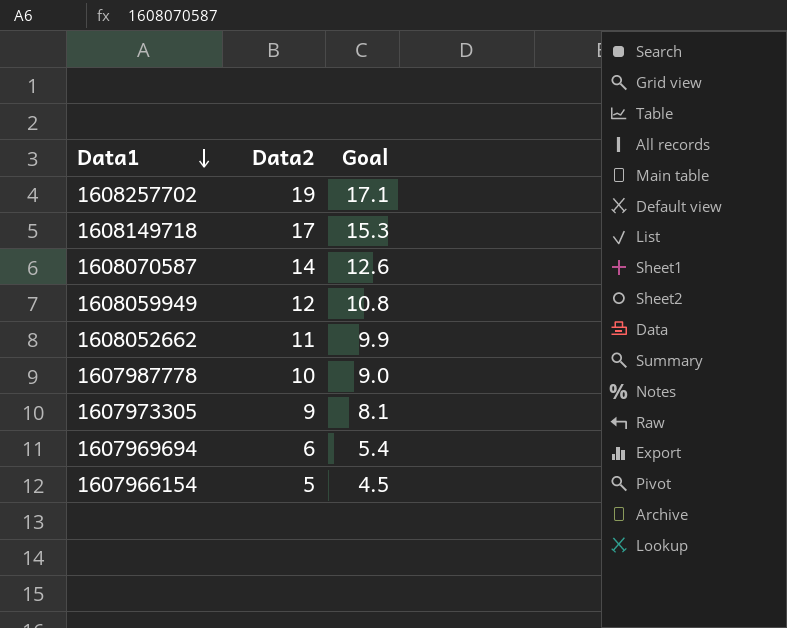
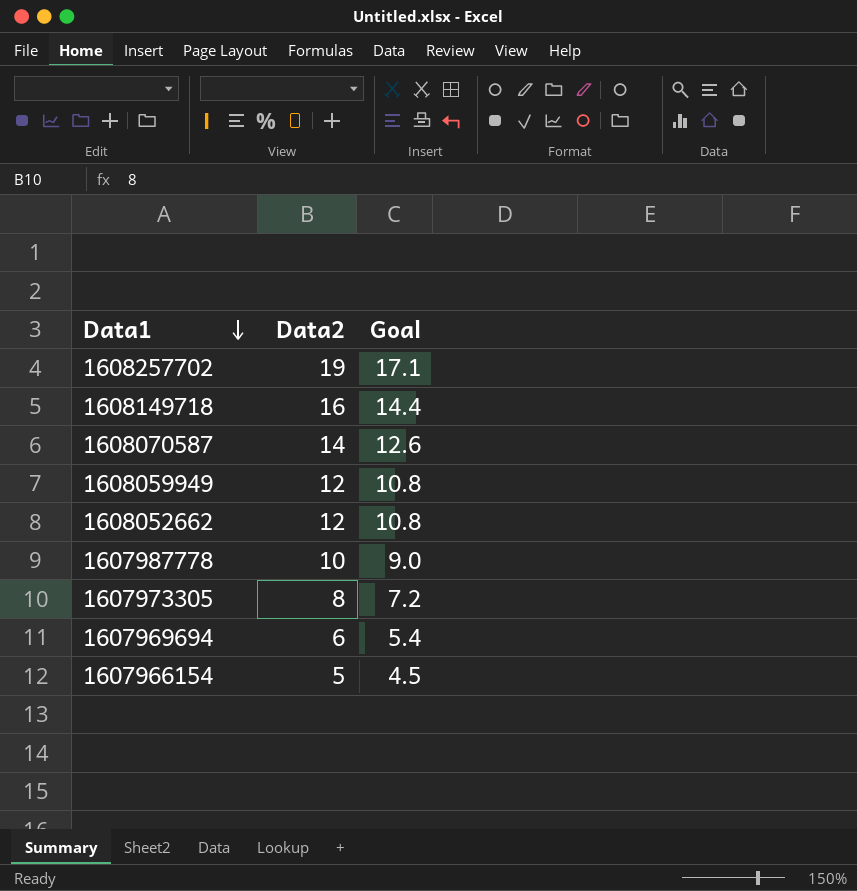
1608149718 | Data2: 17 -> 16
1608149718 | Goal: 15.3 -> 14.4
1608052662 | Data2: 11 -> 12
1608052662 | Goal: 9.9 -> 10.8
1607973305 | Data2: 9 -> 8
1607973305 | Goal: 8.1 -> 7.2

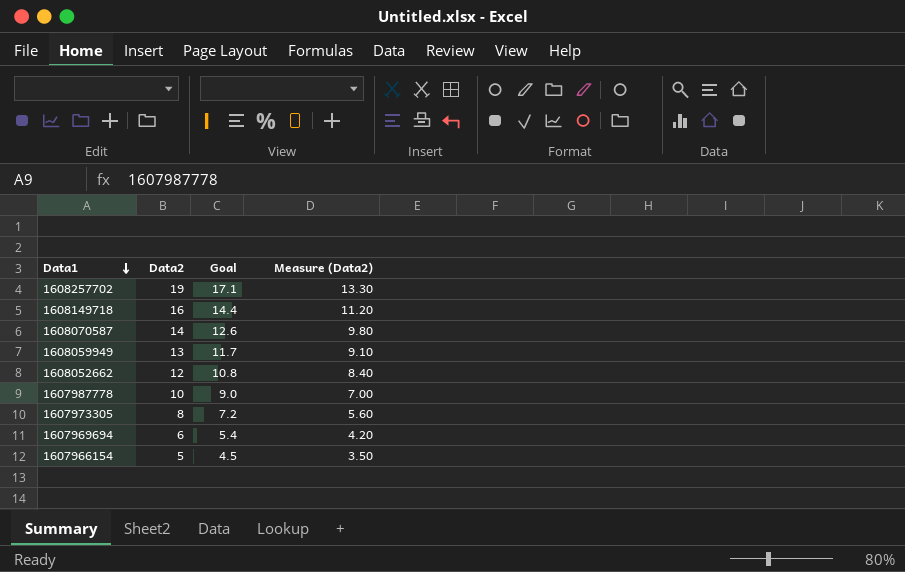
column Measure (Data2) | formula: none -> [Data2] * 0.7
1608059949 | Data2: 12 -> 13
1608059949 | Goal: 10.8 -> 11.7

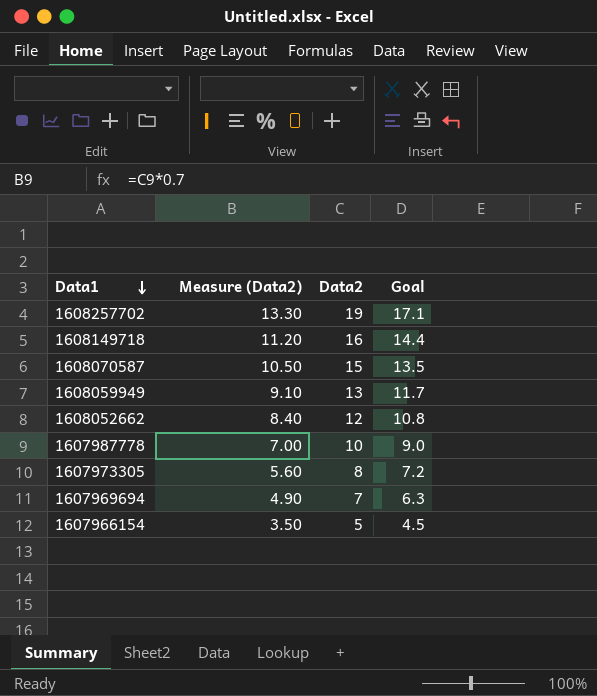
column Measure (Data2) | position: 4 -> 2
1608070587 | Measure (Data2): 9.80 -> 10.50
1608070587 | Data2: 14 -> 15
1608070587 | Goal: 12.6 -> 13.5
1607969694 | Measure (Data2): 4.20 -> 4.90
1607969694 | Data2: 6 -> 7
1607969694 | Goal: 5.4 -> 6.3

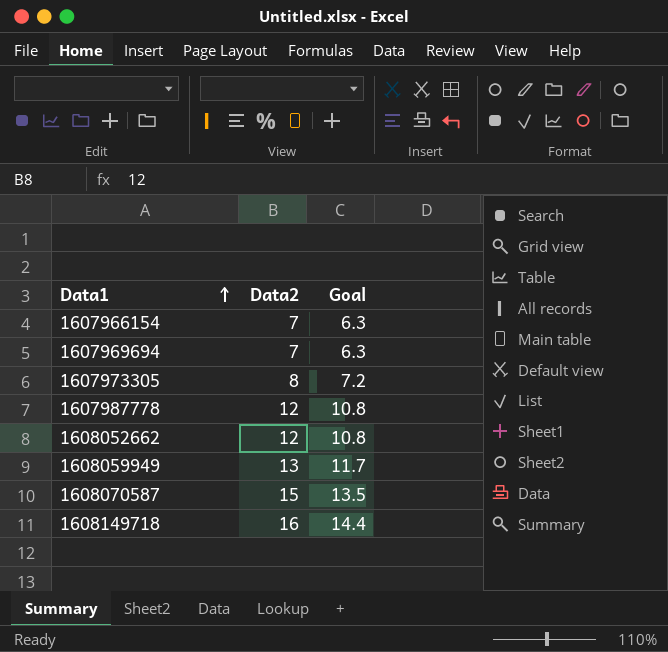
row order: Data1 descending -> Data1 ascending
column Measure (Data2) | formula: [Data2] * 0.7 -> none
row 1608257702: 13.30 | 19 | 17.1 -> none
1607966154 | Data2: 5 -> 7
1607966154 | Goal: 4.5 -> 6.3
1607987778 | Data2: 10 -> 12
1607987778 | Goal: 9.0 -> 10.8

